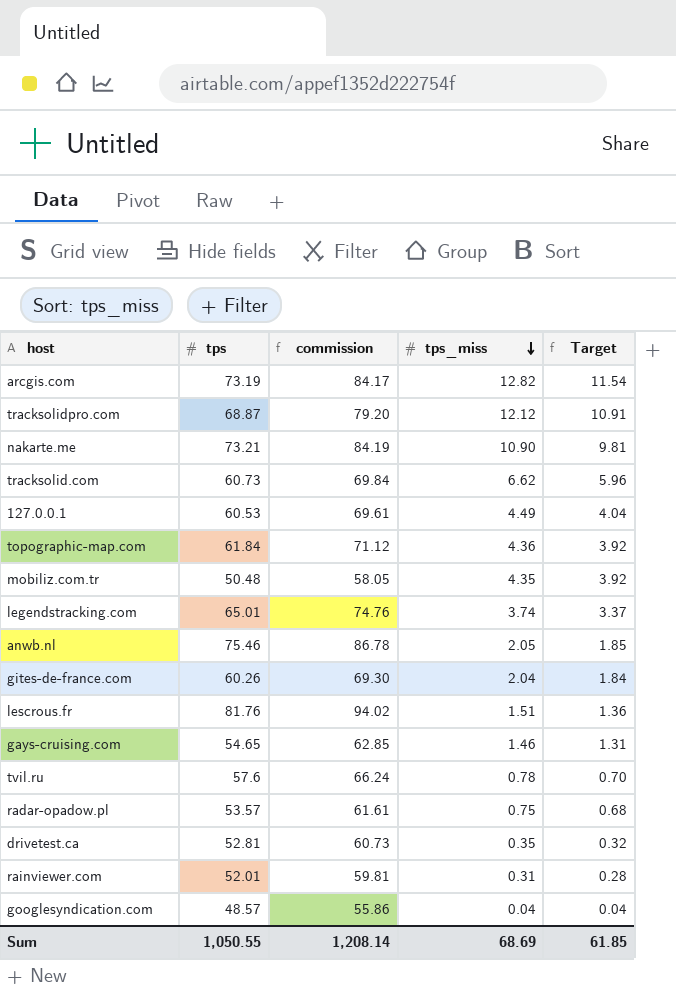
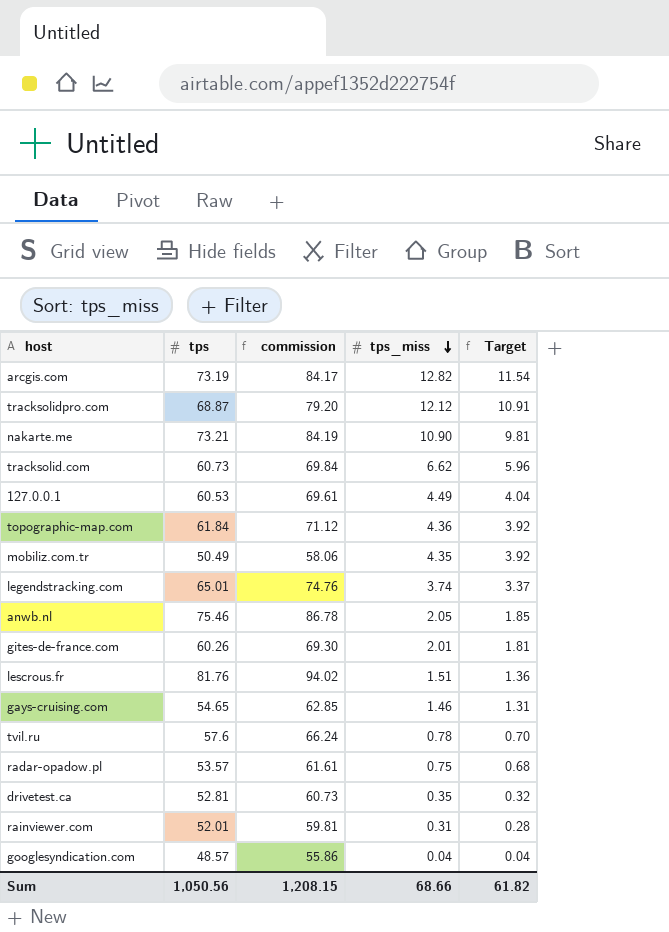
mobiliz.com.tr | tps: 50.48 -> 50.49
mobiliz.com.tr | commission: 58.05 -> 58.06
gites-de-france.com | tps_miss: 2.04 -> 2.01
gites-de-france.com | Target: 1.84 -> 1.81
Sum | tps: 1,050.55 -> 1,050.56
Sum | commission: 1,208.14 -> 1,208.15
Sum | tps_miss: 68.69 -> 68.66
Sum | Target: 61.85 -> 61.82

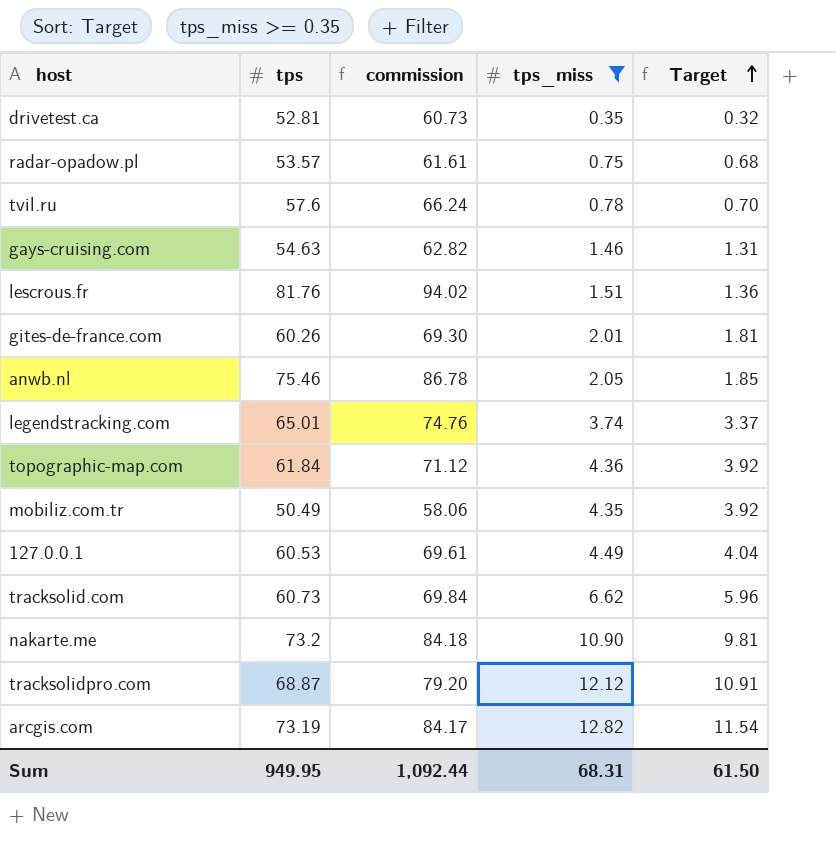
filter: none -> tps_miss >= 0.35
row order: tps_miss descending -> Target ascending
gays-cruising.com | tps: 54.65 -> 54.63
gays-cruising.com | commission: 62.85 -> 62.82
nakarte.me | tps: 73.21 -> 73.2
nakarte.me | commission: 84.19 -> 84.18
Sum | tps: 1,050.56 -> 949.95
Sum | commission: 1,208.15 -> 1,092.44
Sum | tps_miss: 68.66 -> 68.31
Sum | Target: 61.82 -> 61.50

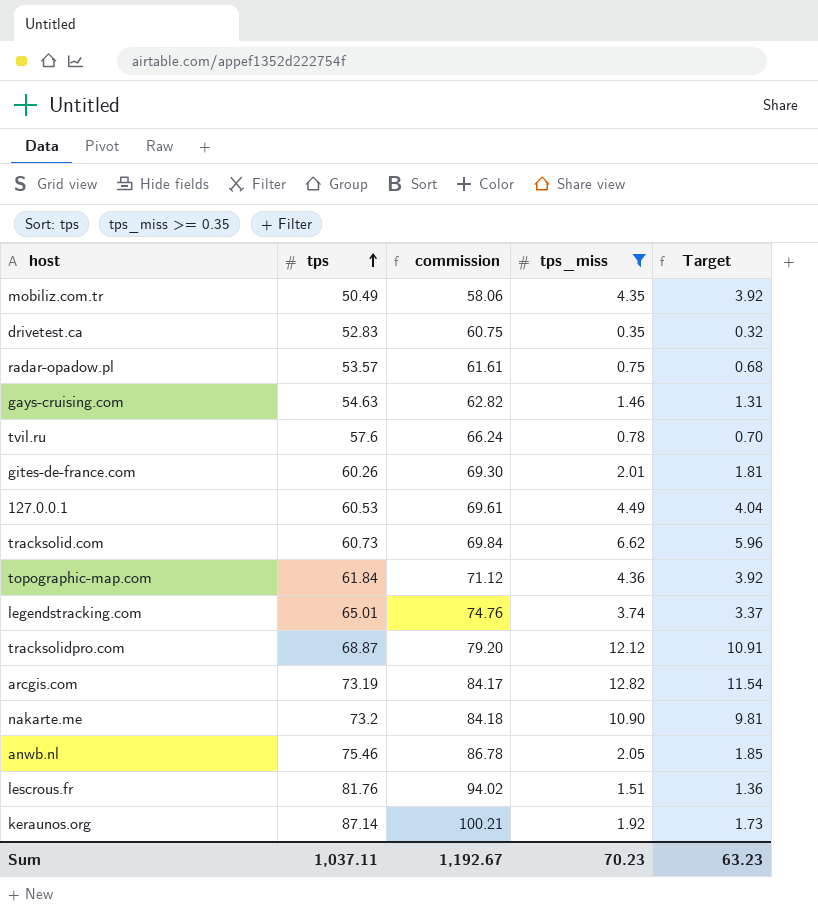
row order: Target ascending -> tps ascending
drivetest.ca | tps: 52.81 -> 52.83
drivetest.ca | commission: 60.73 -> 60.75
row keraunos.org: none -> 87.14 | 100.21 | 1.92 | 1.73
Sum | tps: 949.95 -> 1,037.11
Sum | commission: 1,092.44 -> 1,192.67
Sum | tps_miss: 68.31 -> 70.23
Sum | Target: 61.50 -> 63.23

